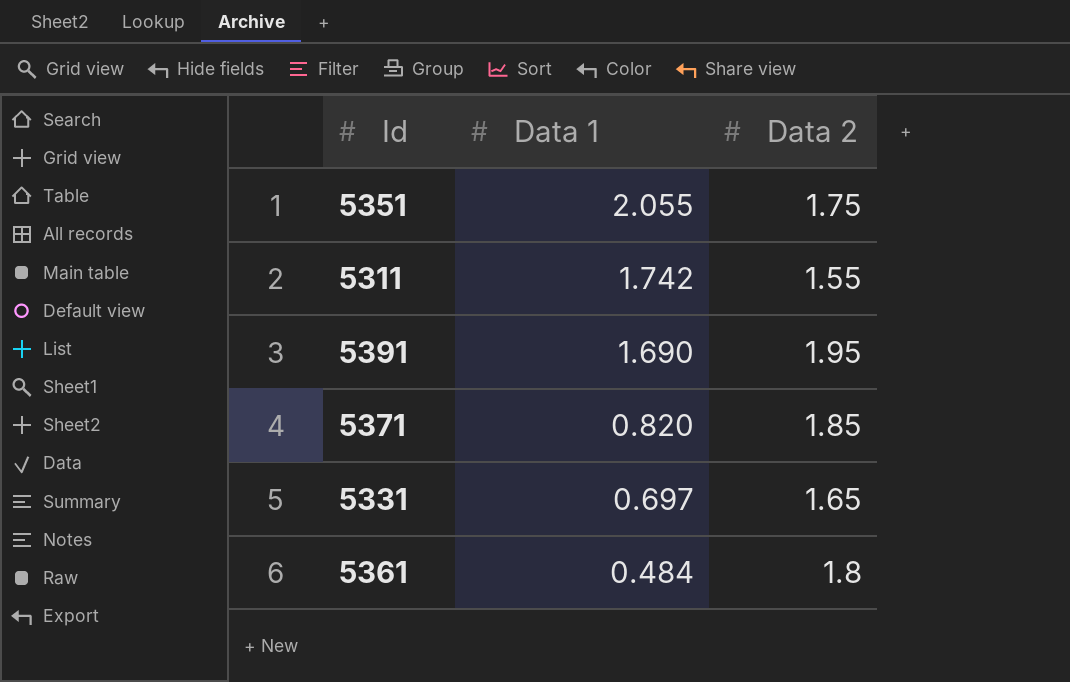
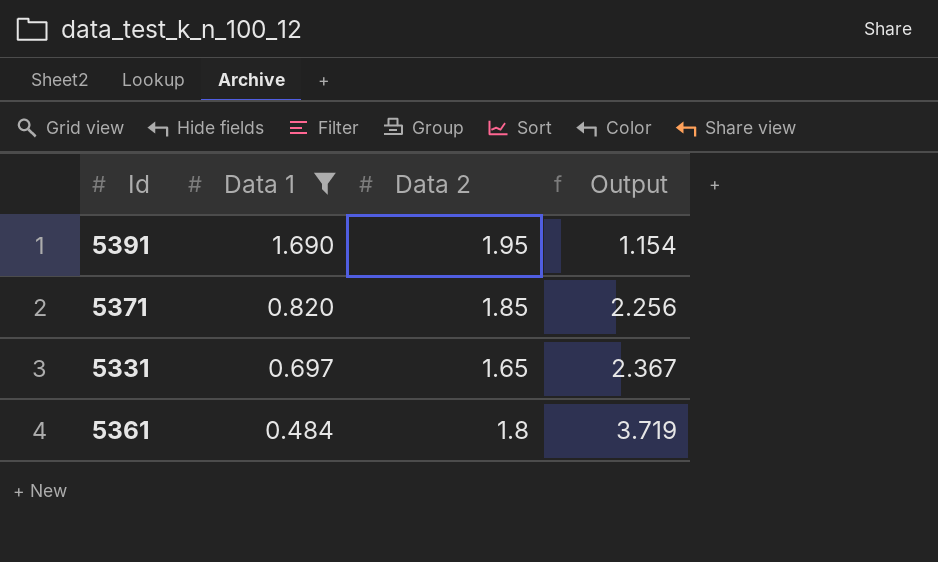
filter: none -> Data 1 <= 1.690
column Output | formula: none -> [Data 2] / [Data 1]

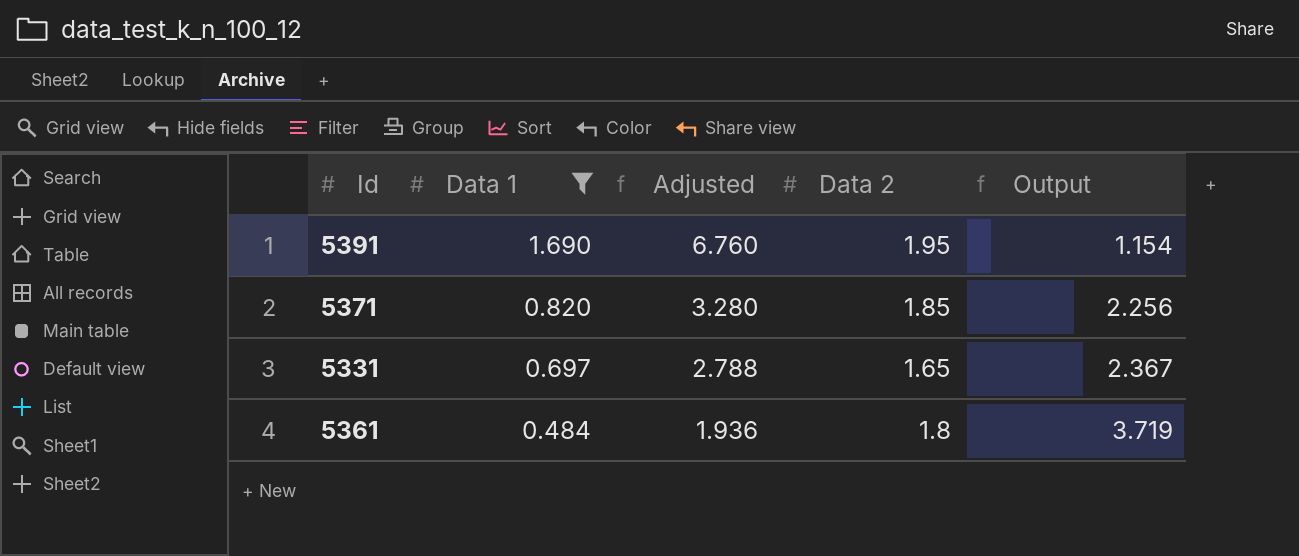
column Adjusted | formula: none -> [Data 1] * 4

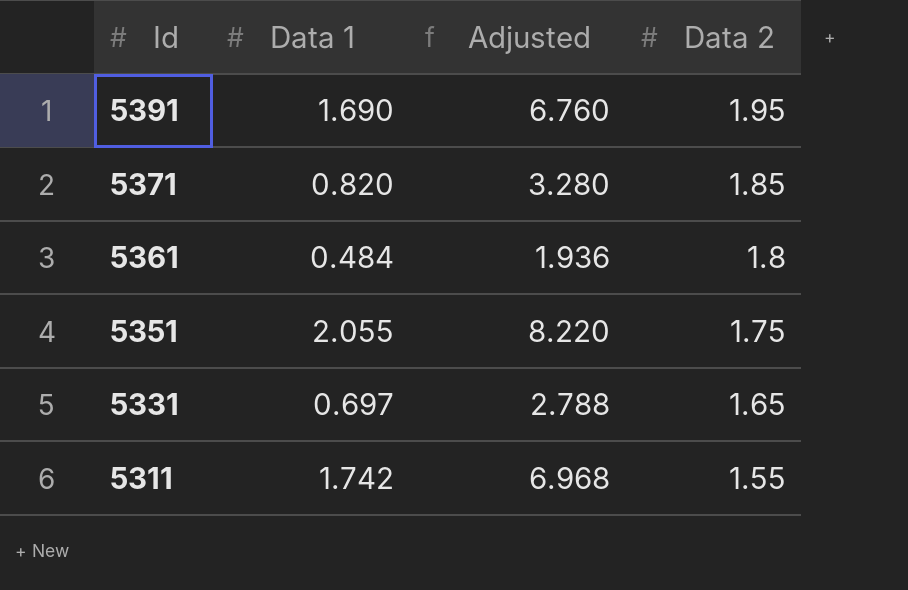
filter: Data 1 <= 1.690 -> none
row order: Data 1 descending -> Id descending
column Output | formula: [Data 2] / [Data 1] -> none

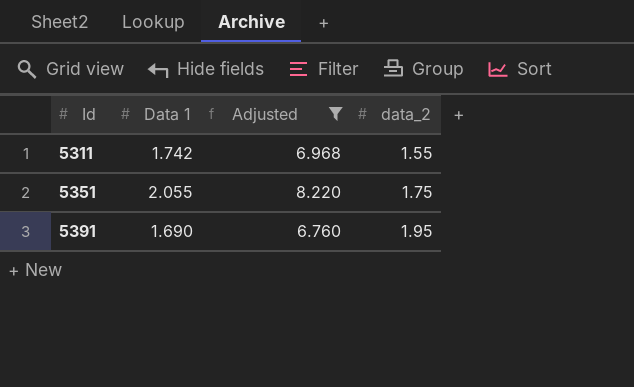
filter: none -> Adjusted >= 6.760
row order: Id descending -> Id ascending
column name: Data 2 -> data_2

